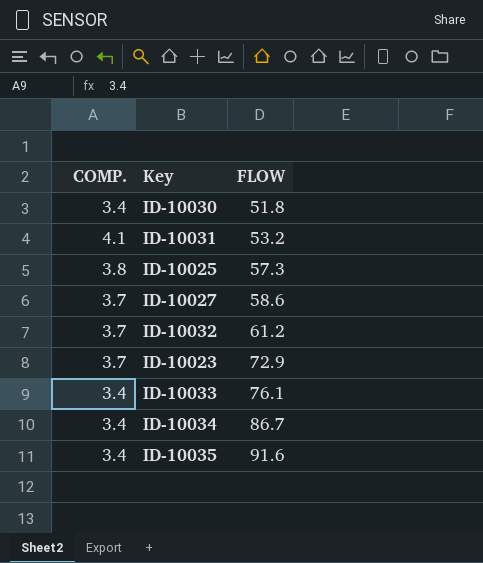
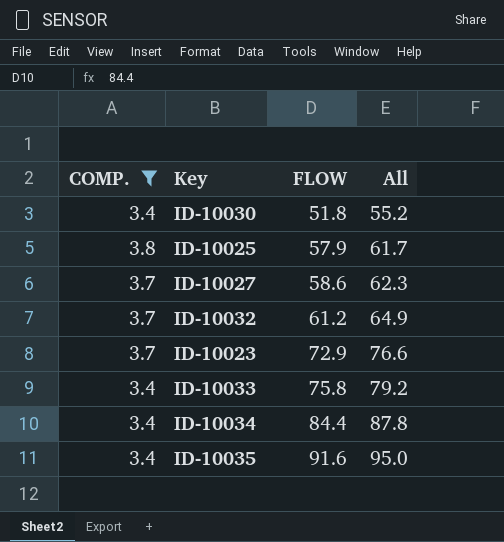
filter: none -> COMP. != 4.1
column All | formula: none -> [COMP.] + [FLOW]
ID-10025 | FLOW: 57.3 -> 57.9
ID-10033 | FLOW: 76.1 -> 75.8
ID-10034 | FLOW: 86.7 -> 84.4

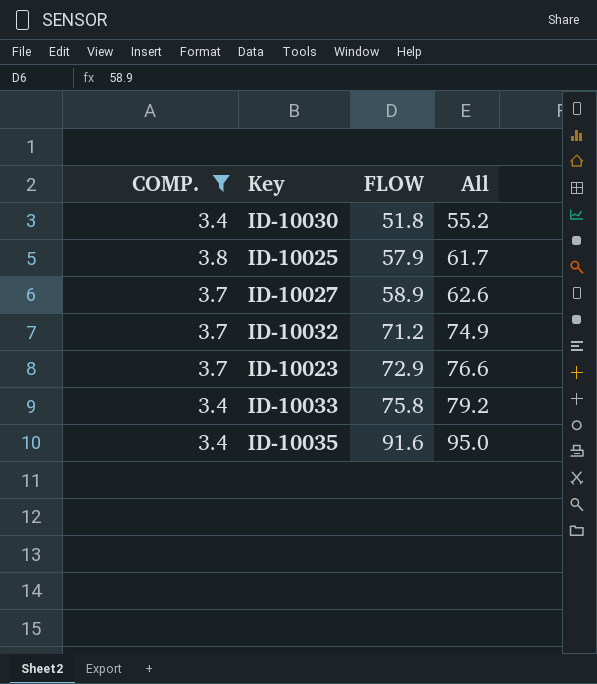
row ID-10034: 3.4 | 84.4 | 87.8 -> none
ID-10027 | FLOW: 58.6 -> 58.9
ID-10027 | All: 62.3 -> 62.6
ID-10032 | FLOW: 61.2 -> 71.2
ID-10032 | All: 64.9 -> 74.9

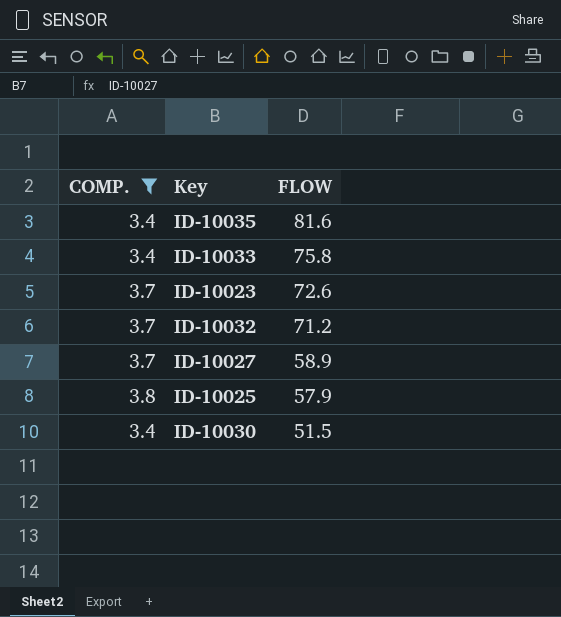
row order: FLOW ascending -> FLOW descending
column All | formula: [COMP.] + [FLOW] -> none
ID-10035 | FLOW: 91.6 -> 81.6
ID-10023 | FLOW: 72.9 -> 72.6
ID-10030 | FLOW: 51.8 -> 51.5

